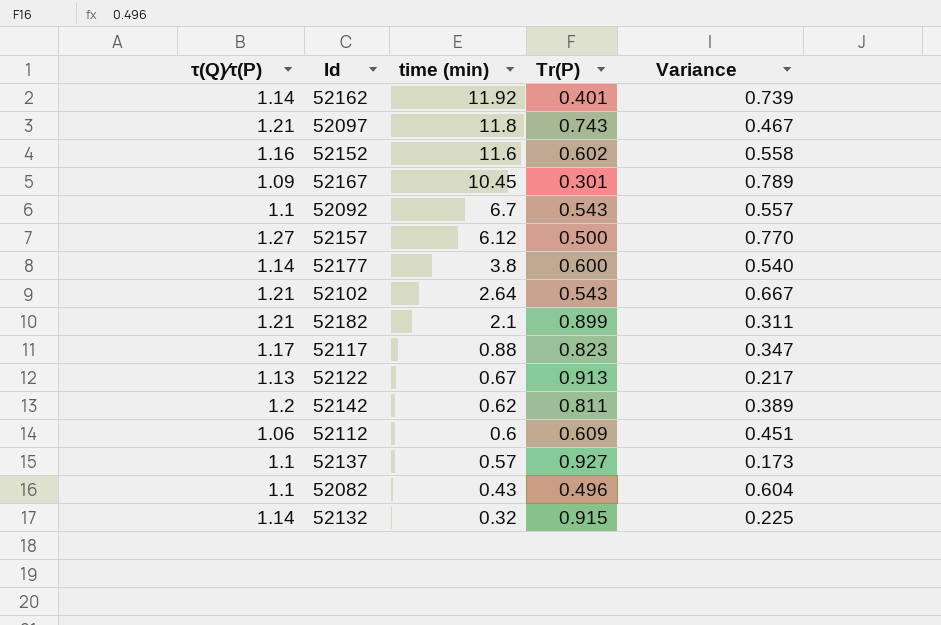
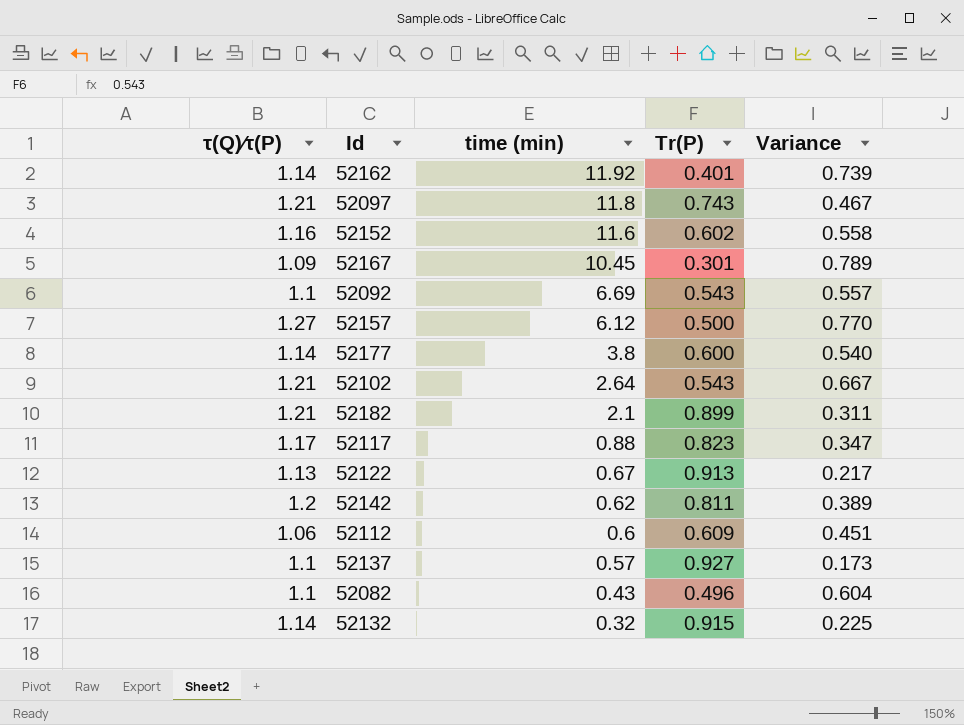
52092 | time (min): 6.7 -> 6.69

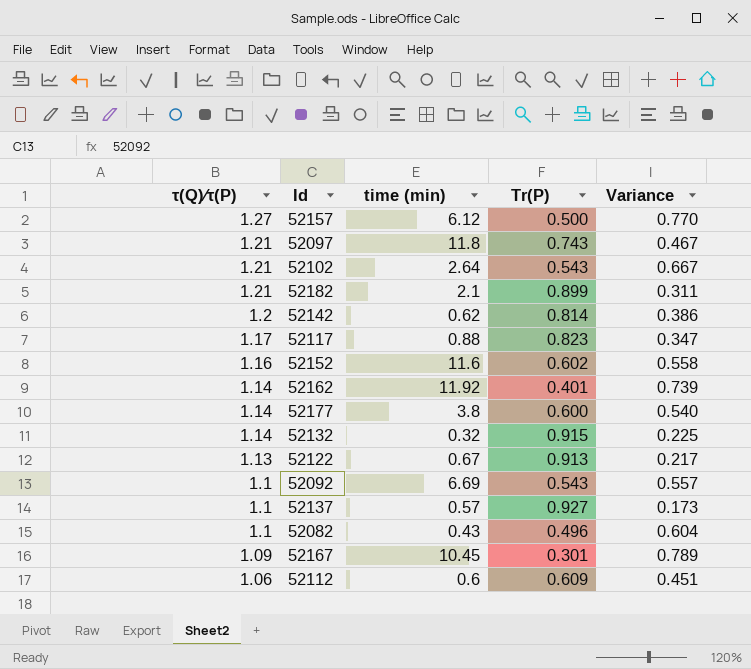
row order: time (min) descending -> τ(Q)∕τ(P) descending
52142 | Tr(P): 0.811 -> 0.814
52142 | Variance: 0.389 -> 0.386

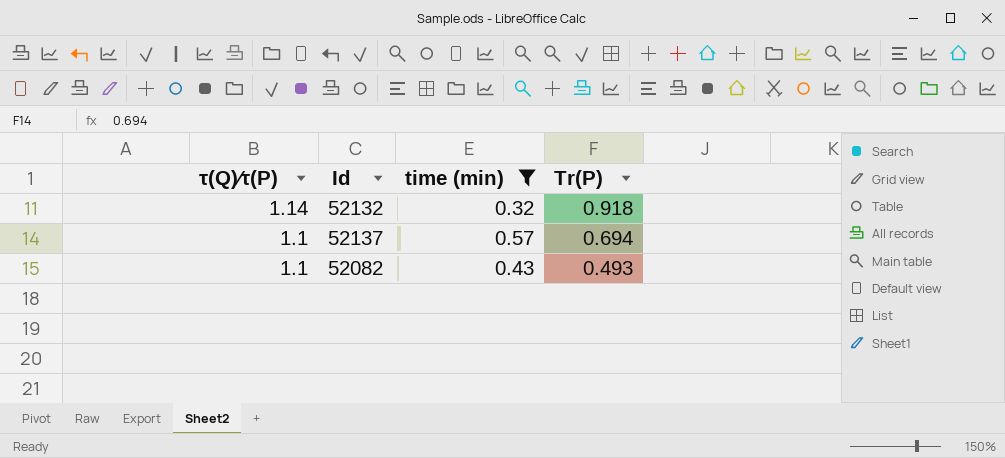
filter: none -> time (min) <= 0.57
column Variance | formula: [τ(Q)∕τ(P)] - [Tr(P)] -> none
52132 | Tr(P): 0.915 -> 0.918
52137 | Tr(P): 0.927 -> 0.694
52082 | Tr(P): 0.496 -> 0.493

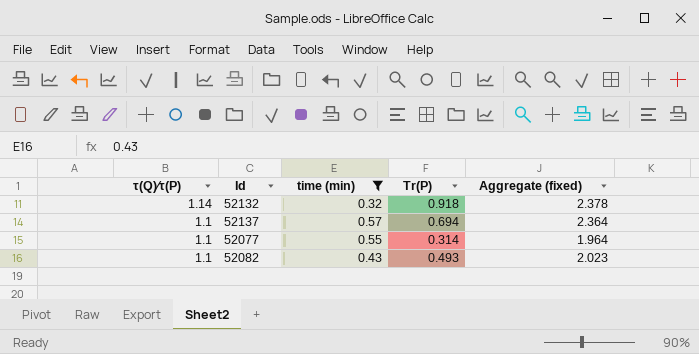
column Aggregate (fixed) | formula: none -> [τ(Q)∕τ(P)] + [time (min)] + [Tr(P)]
row 52077: none -> 1.1 | 0.55 | 0.314 | 1.964

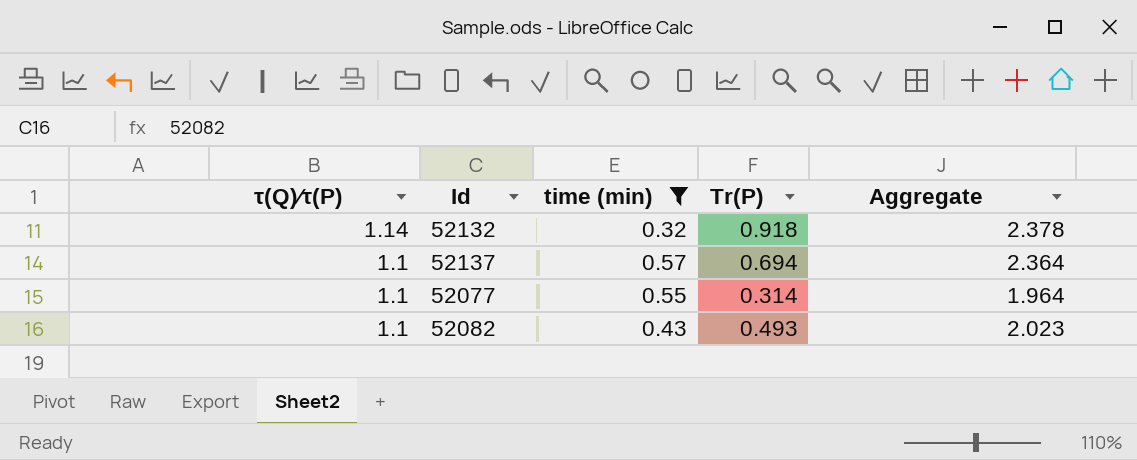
column name: Aggregate (fixed) -> Aggregate

